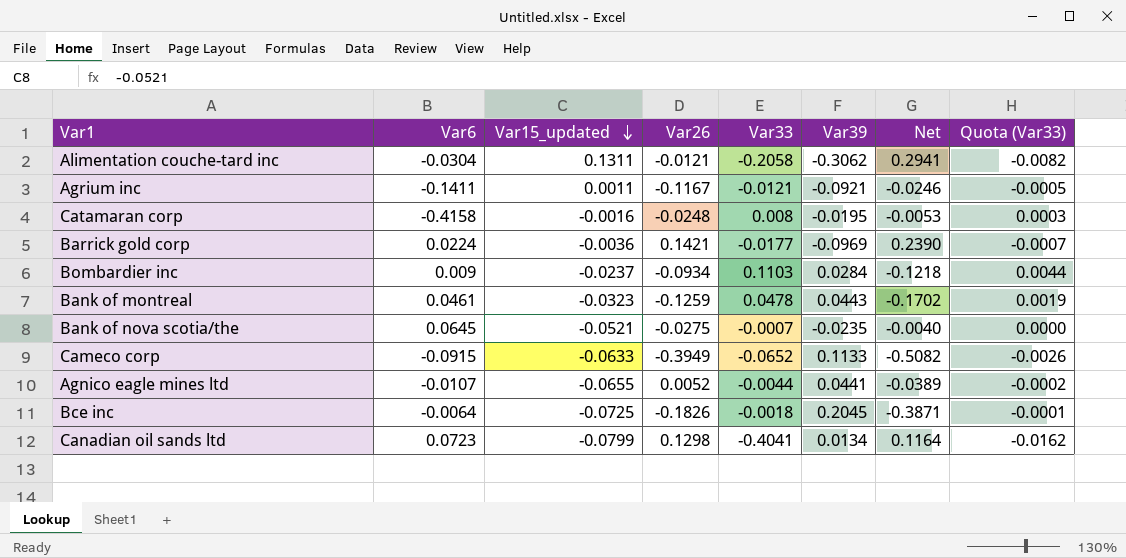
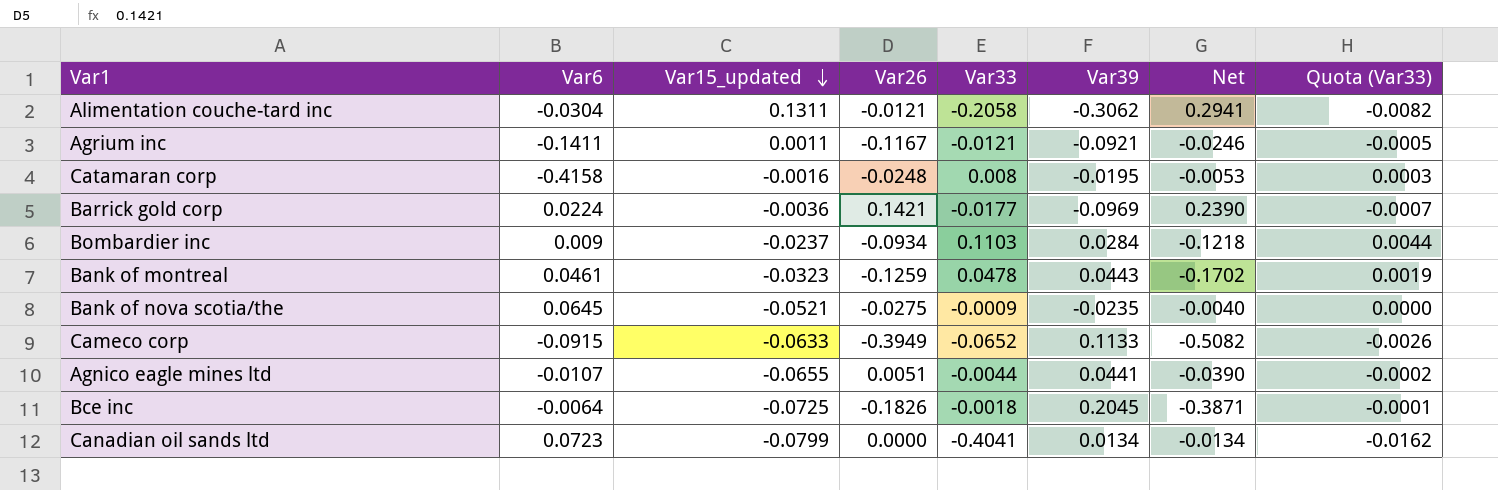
Bank of nova scotia/the | Var33: -0.0007 -> -0.0009
Agnico eagle mines ltd | Var26: 0.0052 -> 0.0051
Agnico eagle mines ltd | Net: -0.0389 -> -0.0390
Canadian oil sands ltd | Var26: 0.1298 -> 0.0000
Canadian oil sands ltd | Net: 0.1164 -> -0.0134

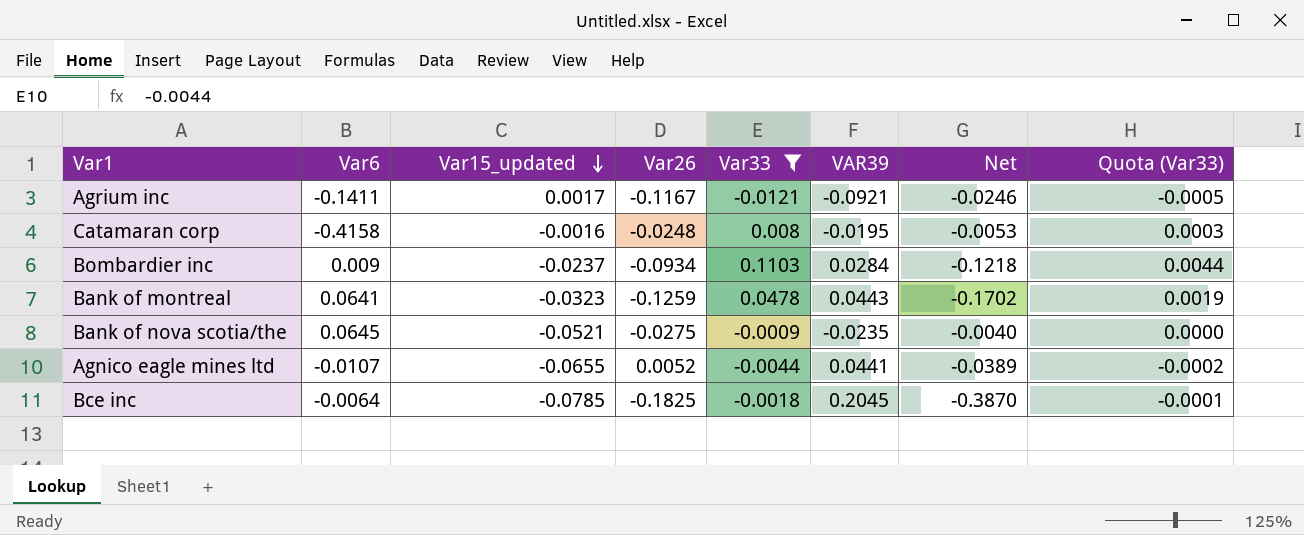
filter: none -> Var33 >= -0.0121
column name: Var39 -> VAR39
Agrium inc | Var15_updated: 0.0011 -> 0.0017
Bank of montreal | Var6: 0.0461 -> 0.0641
Agnico eagle mines ltd | Var26: 0.0051 -> 0.0052
Agnico eagle mines ltd | Net: -0.0390 -> -0.0389
Bce inc | Var15_updated: -0.0725 -> -0.0785
Bce inc | Var26: -0.1826 -> -0.1825
Bce inc | Net: -0.3871 -> -0.3870

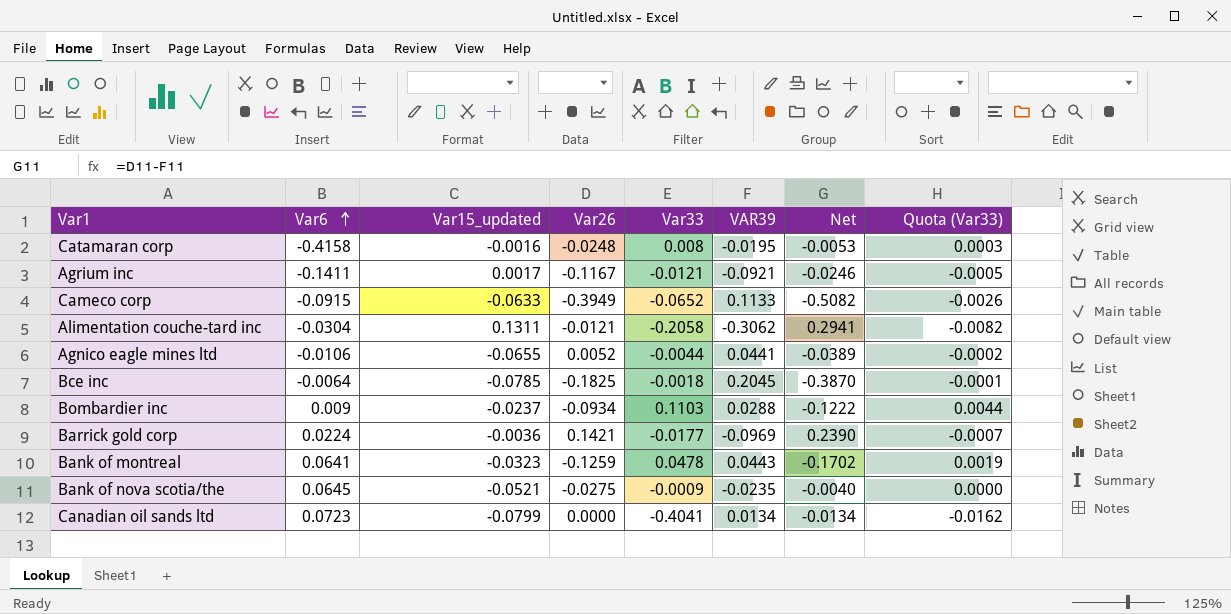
filter: Var33 >= -0.0121 -> none
row order: Var15_updated descending -> Var6 ascending
Agnico eagle mines ltd | Var6: -0.0107 -> -0.0106
Bombardier inc | VAR39: 0.0284 -> 0.0288
Bombardier inc | Net: -0.1218 -> -0.1222

